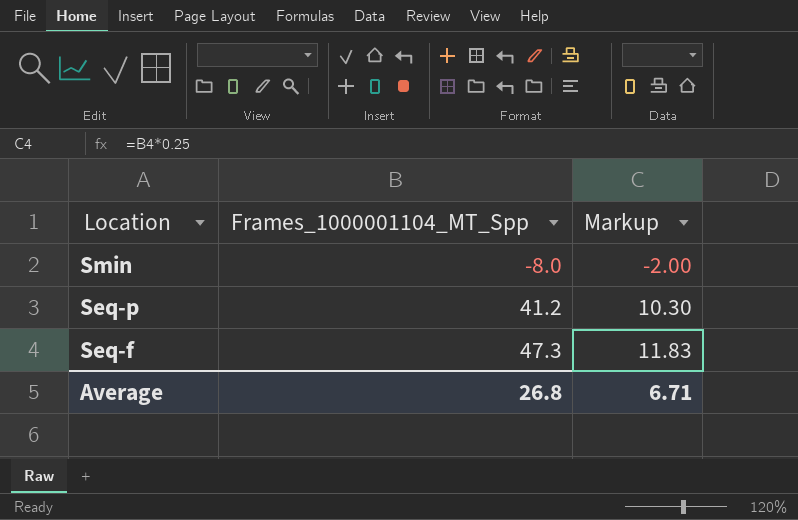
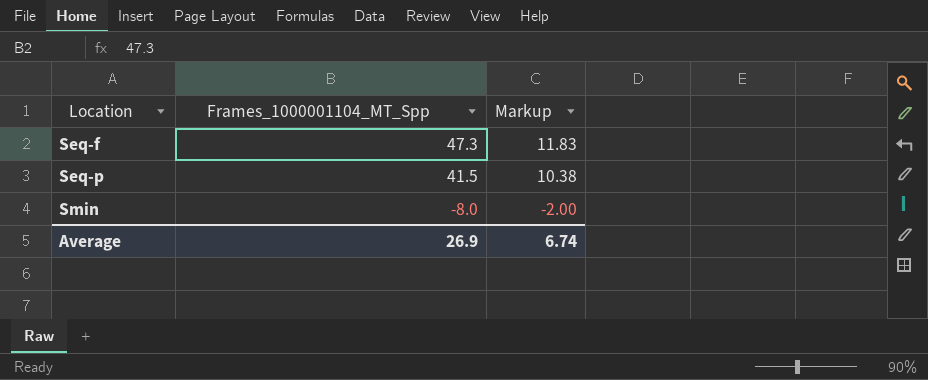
row order: Location descending -> Location ascending
Seq-p | Frames_1000001104_MT_Spp: 41.2 -> 41.5
Seq-p | Markup: 10.30 -> 10.38
Average | Frames_1000001104_MT_Spp: 26.8 -> 26.9
Average | Markup: 6.71 -> 6.74

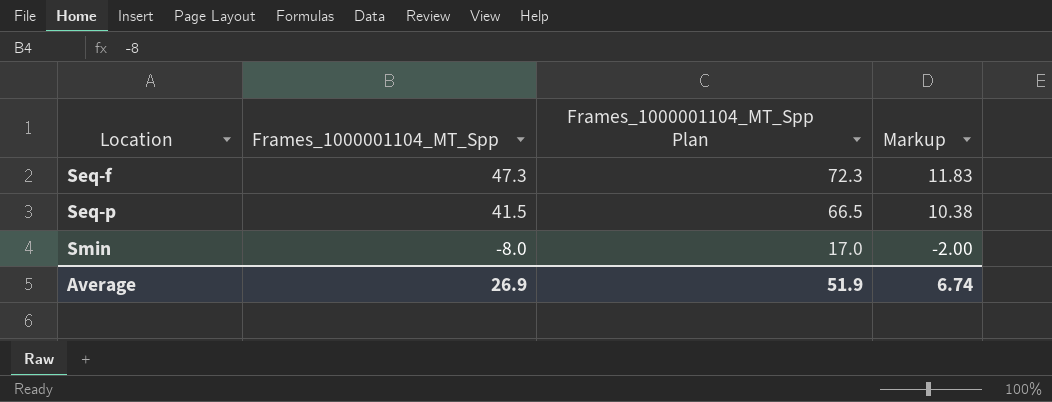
column Frames_1000001104_MT_Spp Plan | formula: none -> [Frames_1000001104_MT_Spp] + 25

